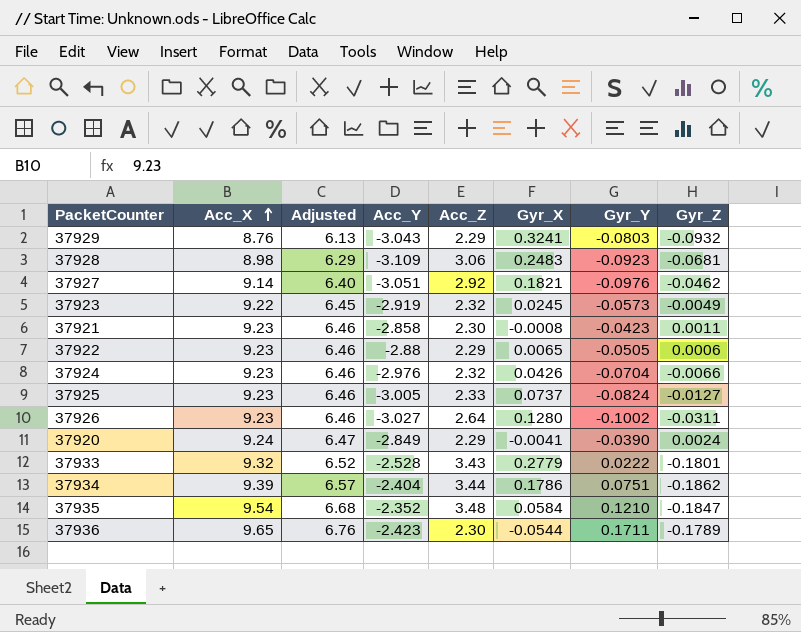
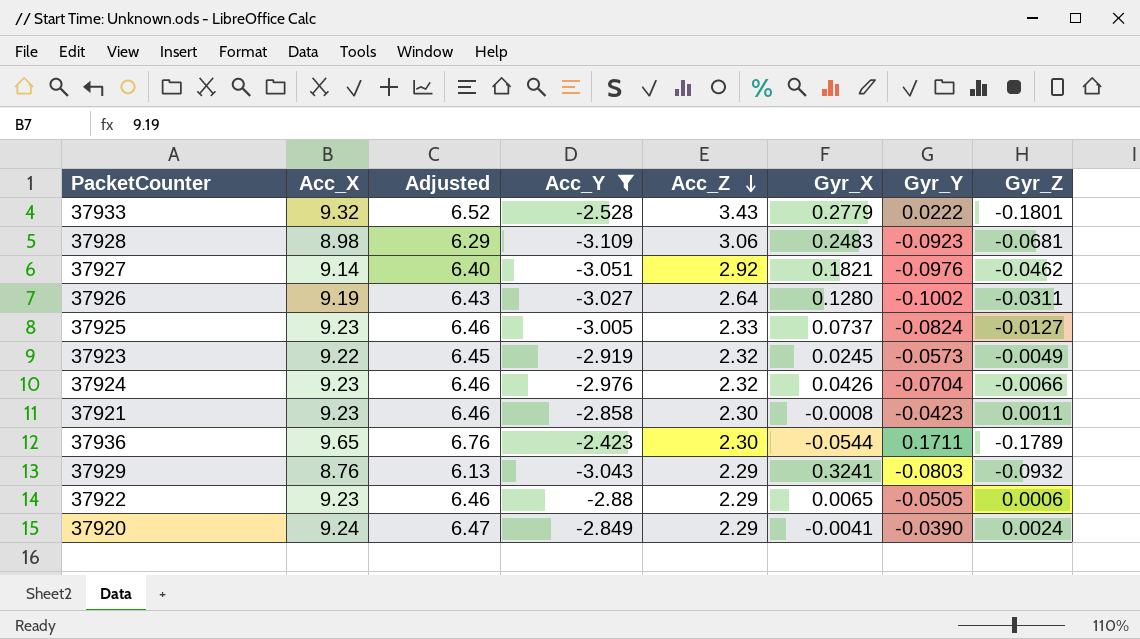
filter: none -> Acc_Y <= -2.423
row order: Acc_X ascending -> Acc_Z descending
37926 | Acc_X: 9.23 -> 9.19
37926 | Adjusted: 6.46 -> 6.43

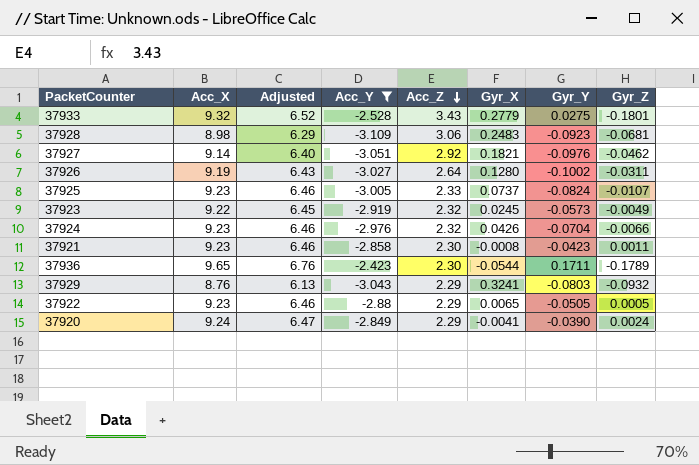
37933 | Gyr_Y: 0.0222 -> 0.0275
37925 | Gyr_Z: -0.0127 -> -0.0107
37922 | Gyr_Z: 0.0006 -> 0.0005

